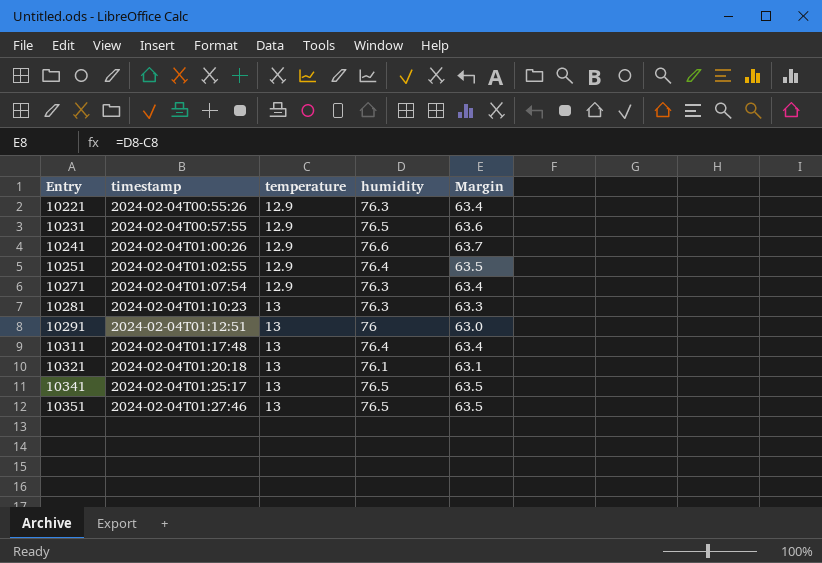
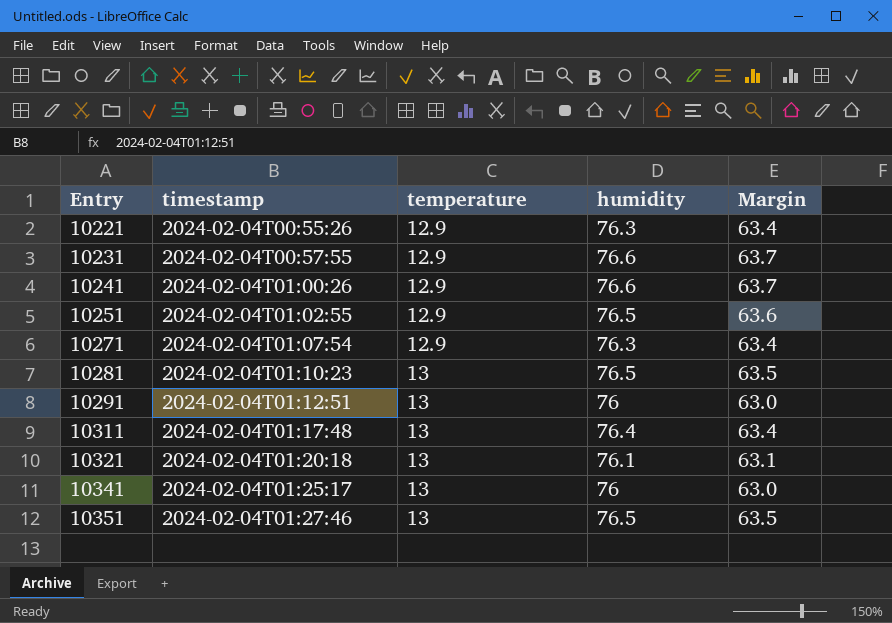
10231 | humidity: 76.5 -> 76.6
10231 | Margin: 63.6 -> 63.7
10251 | humidity: 76.4 -> 76.5
10251 | Margin: 63.5 -> 63.6
10281 | humidity: 76.3 -> 76.5
10281 | Margin: 63.3 -> 63.5
10341 | humidity: 76.5 -> 76
10341 | Margin: 63.5 -> 63.0

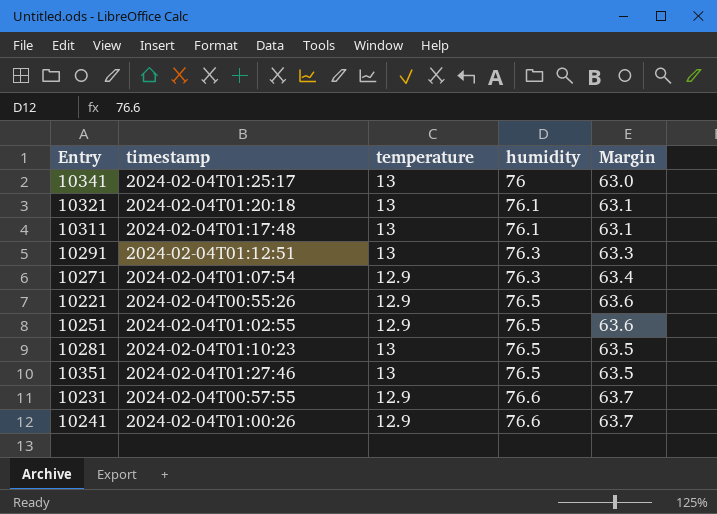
row order: Entry ascending -> humidity ascending
10311 | humidity: 76.4 -> 76.1
10311 | Margin: 63.4 -> 63.1
10291 | humidity: 76 -> 76.3
10291 | Margin: 63.0 -> 63.3
10221 | humidity: 76.3 -> 76.5
10221 | Margin: 63.4 -> 63.6

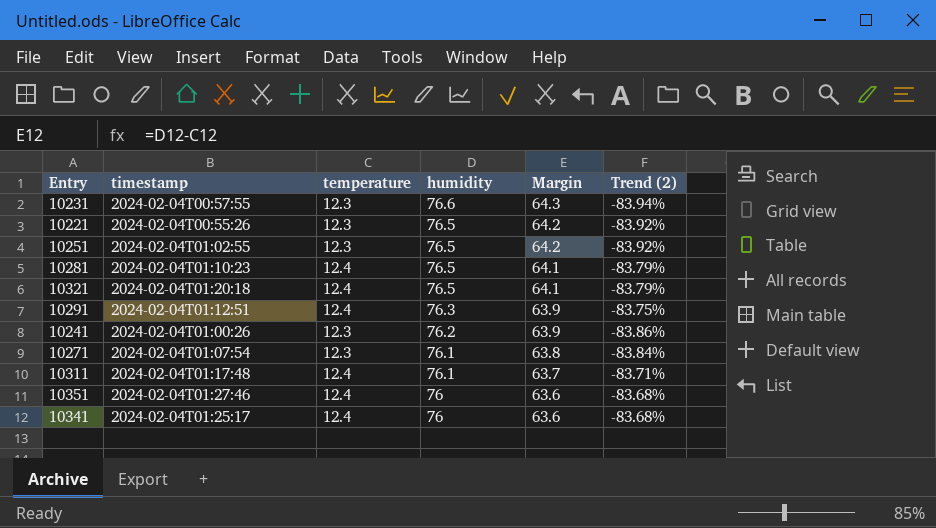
row order: humidity ascending -> humidity descending
column Trend (2) | formula: none -> ([temperature] - [humidity]) / [humidity]
10231 | temperature: 12.9 -> 12.3
10231 | Margin: 63.7 -> 64.3
10221 | temperature: 12.9 -> 12.3
10221 | Margin: 63.6 -> 64.2
10251 | temperature: 12.9 -> 12.3
10251 | Margin: 63.6 -> 64.2
10281 | temperature: 13 -> 12.4
10281 | Margin: 63.5 -> 64.1
10321 | temperature: 13 -> 12.4
10321 | humidity: 76.1 -> 76.5
10321 | Margin: 63.1 -> 64.1
10291 | temperature: 13 -> 12.4
10291 | Margin: 63.3 -> 63.9
10241 | temperature: 12.9 -> 12.3
10241 | humidity: 76.6 -> 76.2
10241 | Margin: 63.7 -> 63.9
10271 | temperature: 12.9 -> 12.3
10271 | humidity: 76.3 -> 76.1
10271 | Margin: 63.4 -> 63.8
10311 | temperature: 13 -> 12.4
10311 | Margin: 63.1 -> 63.7
10351 | temperature: 13 -> 12.4
10351 | humidity: 76.5 -> 76
10351 | Margin: 63.5 -> 63.6
10341 | temperature: 13 -> 12.4
10341 | Margin: 63.0 -> 63.6

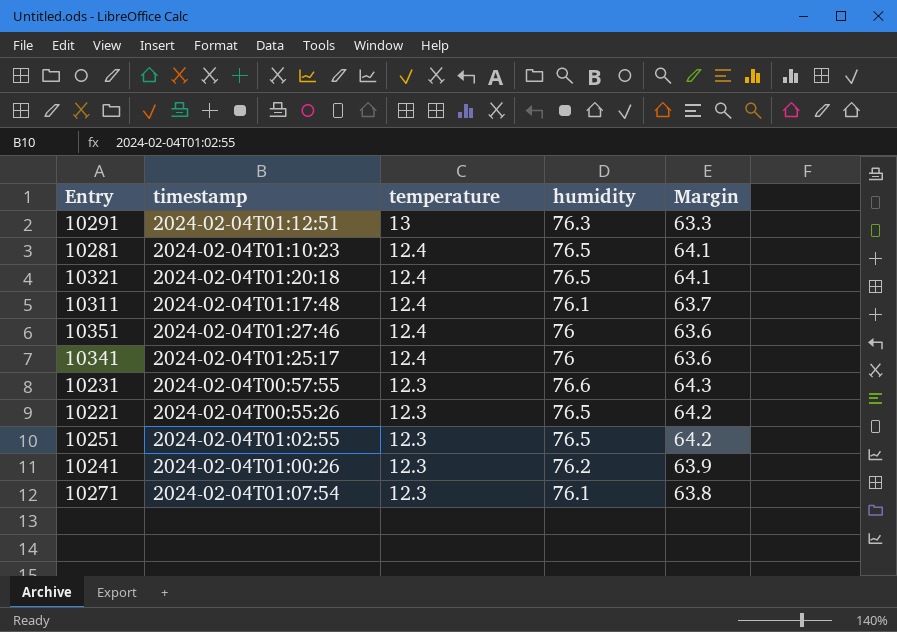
row order: humidity descending -> temperature descending
column Trend (2) | formula: ([temperature] - [humidity]) / [humidity] -> none
10291 | temperature: 12.4 -> 13
10291 | Margin: 63.9 -> 63.3

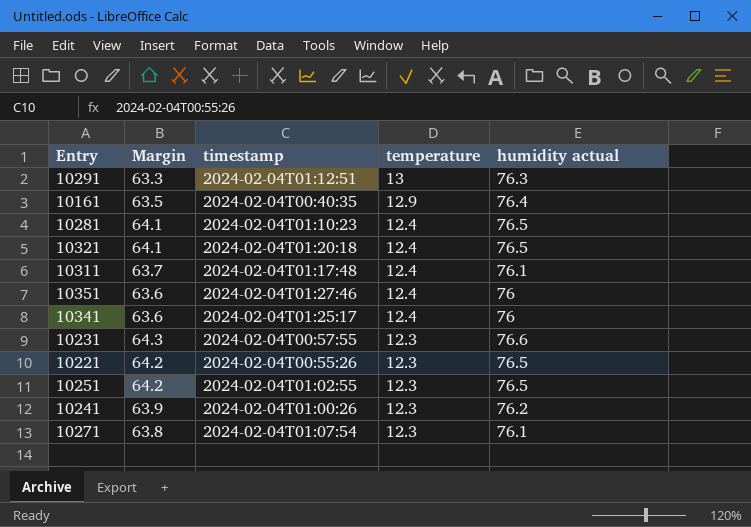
column Margin | position: 5 -> 2
column name: humidity -> humidity actual
row 10161: none -> 63.5 | 2024-02-04T00:40:35 | 12.9 | 76.4

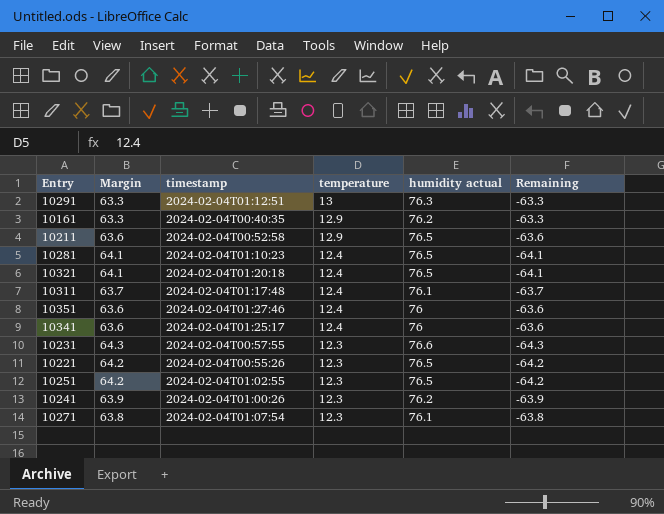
column Remaining | formula: none -> [temperature] - [humidity actual]
10161 | Margin: 63.5 -> 63.3
10161 | humidity actual: 76.4 -> 76.2
row 10211: none -> 63.6 | 2024-02-04T00:52:58 | 12.9 | 76.5 | -63.6

